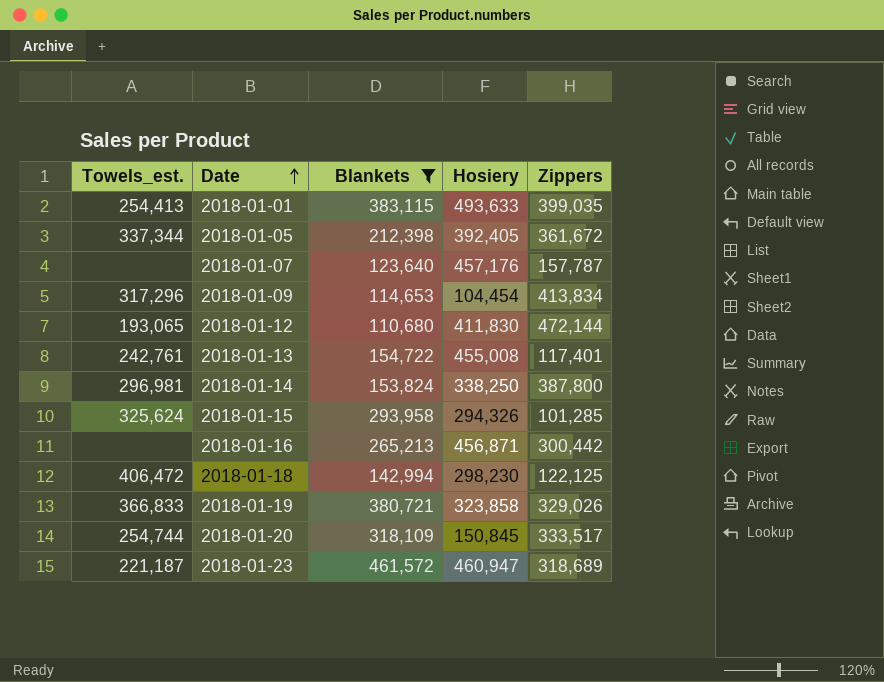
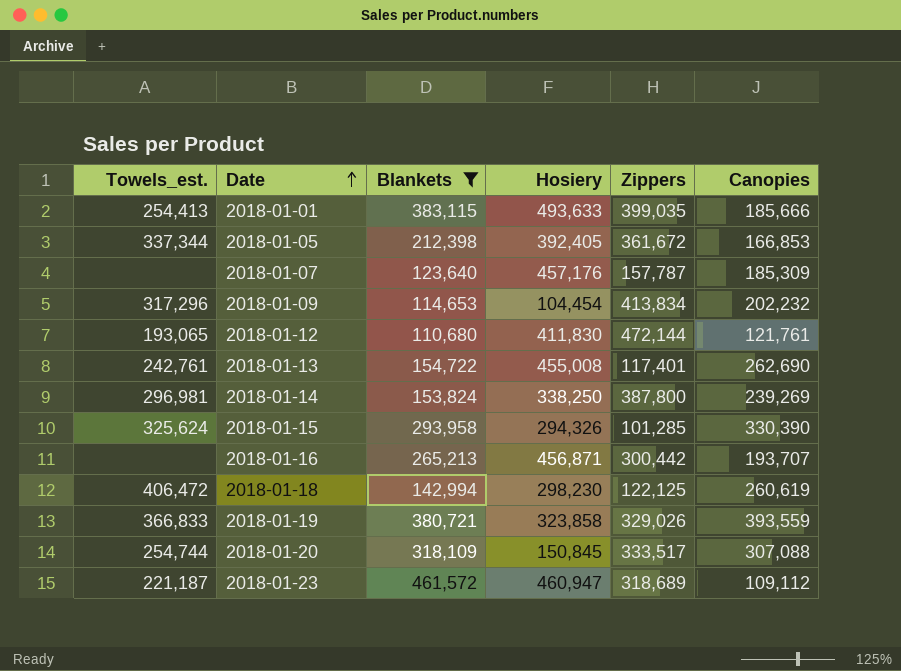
column Canopies | position: none -> 6

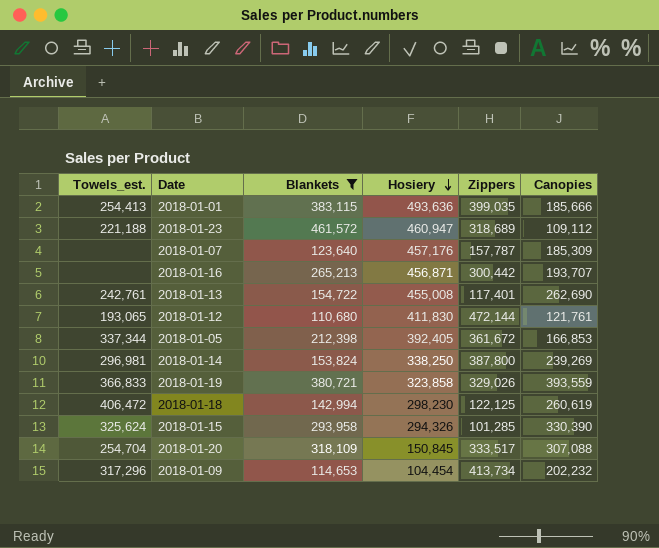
row order: Date ascending -> Hosiery descending
2018-01-01 | Hosiery: 493,633 -> 493,636
2018-01-23 | Towels_est.: 221,187 -> 221,188
2018-01-20 | Towels_est.: 254,744 -> 254,704
2018-01-09 | Zippers: 413,834 -> 413,734

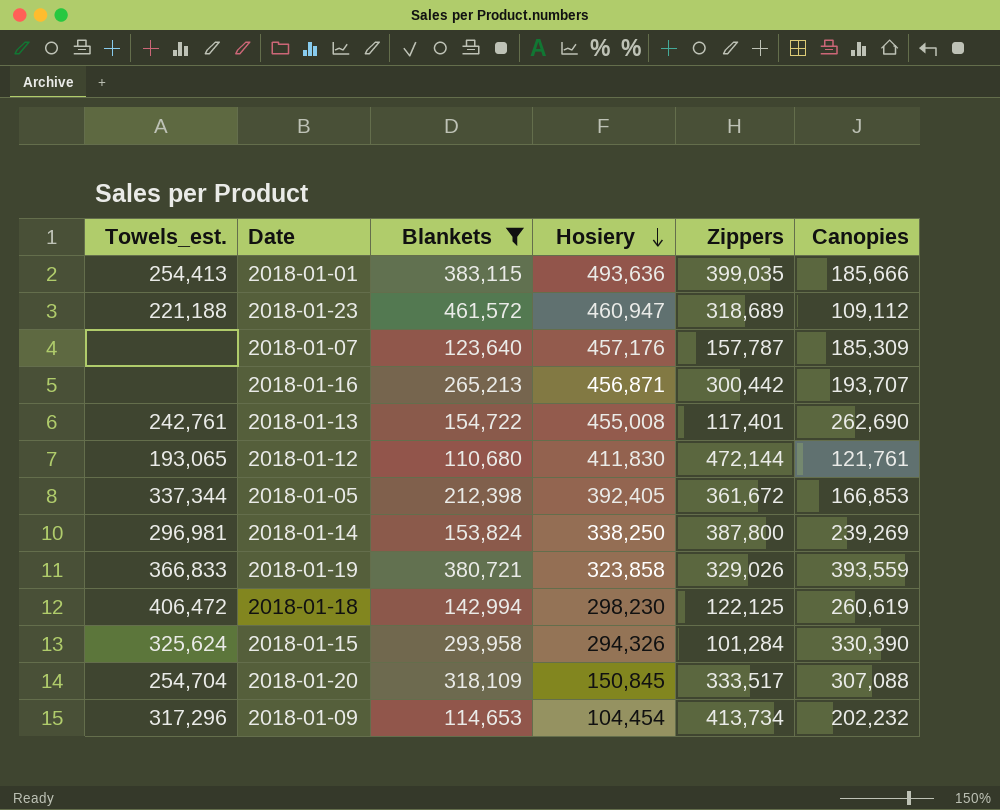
2018-01-15 | Zippers: 101,285 -> 101,284

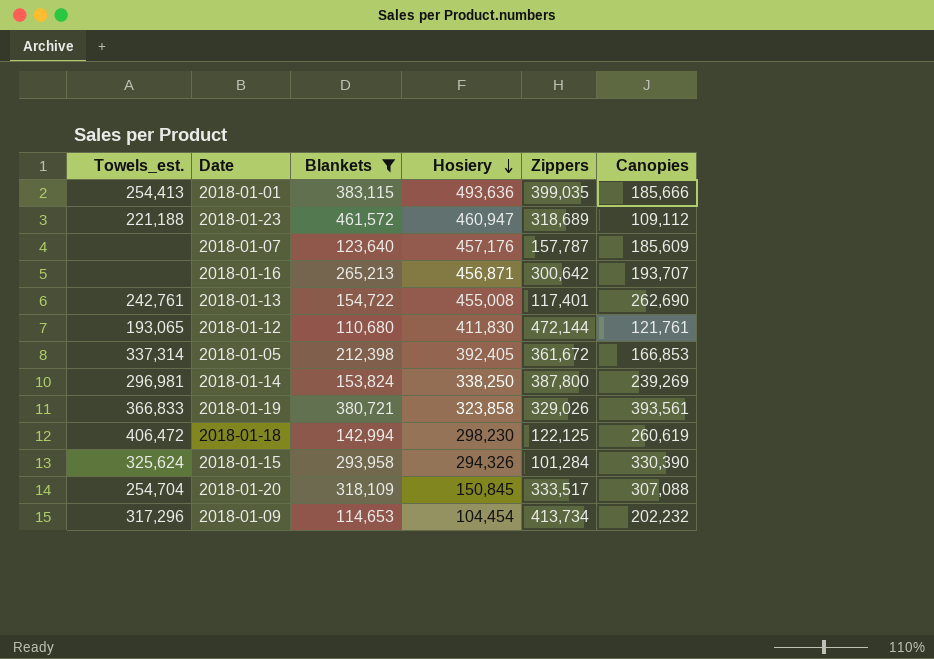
2018-01-07 | Canopies: 185,309 -> 185,609
2018-01-16 | Zippers: 300,442 -> 300,642
2018-01-05 | Towels_est.: 337,344 -> 337,314
2018-01-19 | Canopies: 393,559 -> 393,561

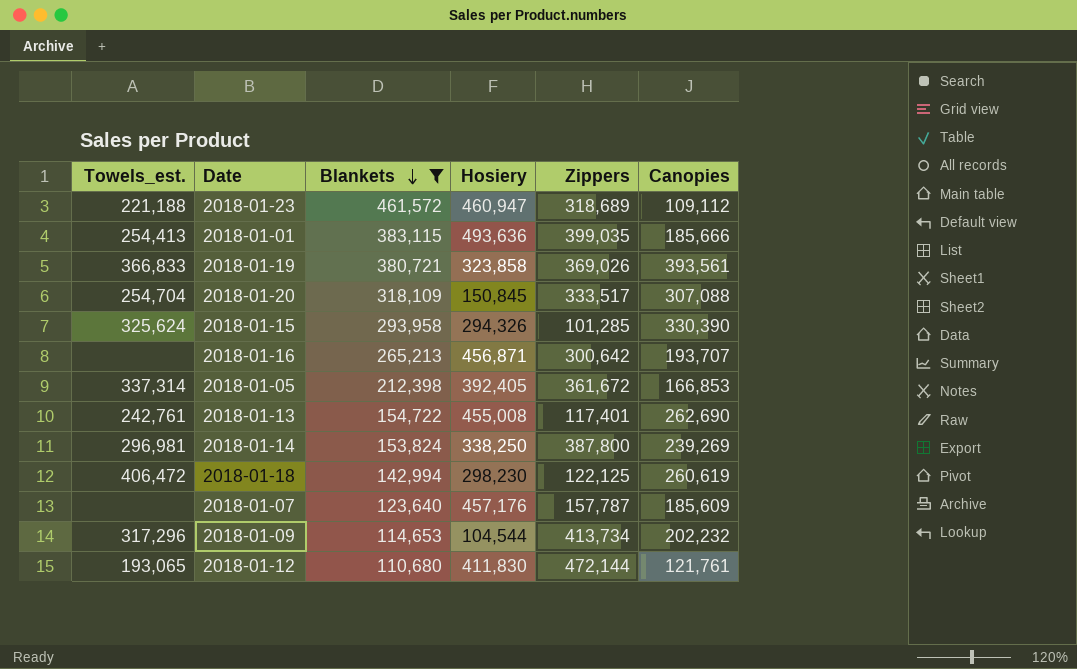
row order: Hosiery descending -> Blankets descending
2018-01-19 | Zippers: 329,026 -> 369,026
2018-01-15 | Zippers: 101,284 -> 101,285
2018-01-09 | Hosiery: 104,454 -> 104,544

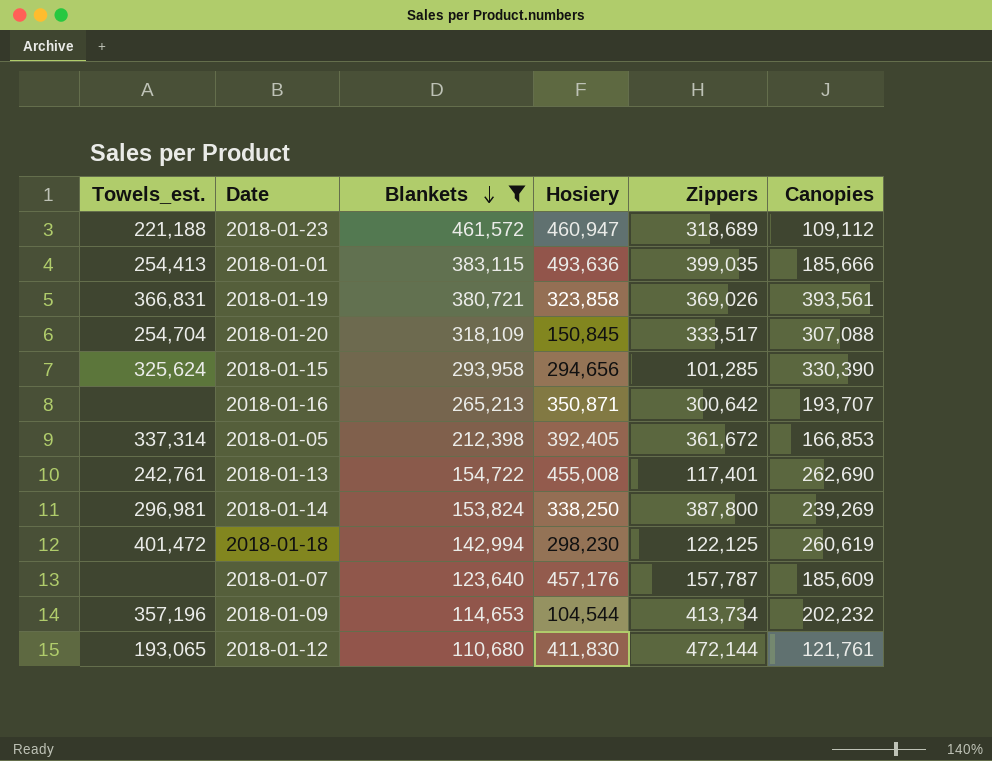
2018-01-19 | Towels_est.: 366,833 -> 366,831
2018-01-15 | Hosiery: 294,326 -> 294,656
2018-01-16 | Hosiery: 456,871 -> 350,871
2018-01-18 | Towels_est.: 406,472 -> 401,472
2018-01-09 | Towels_est.: 317,296 -> 357,196

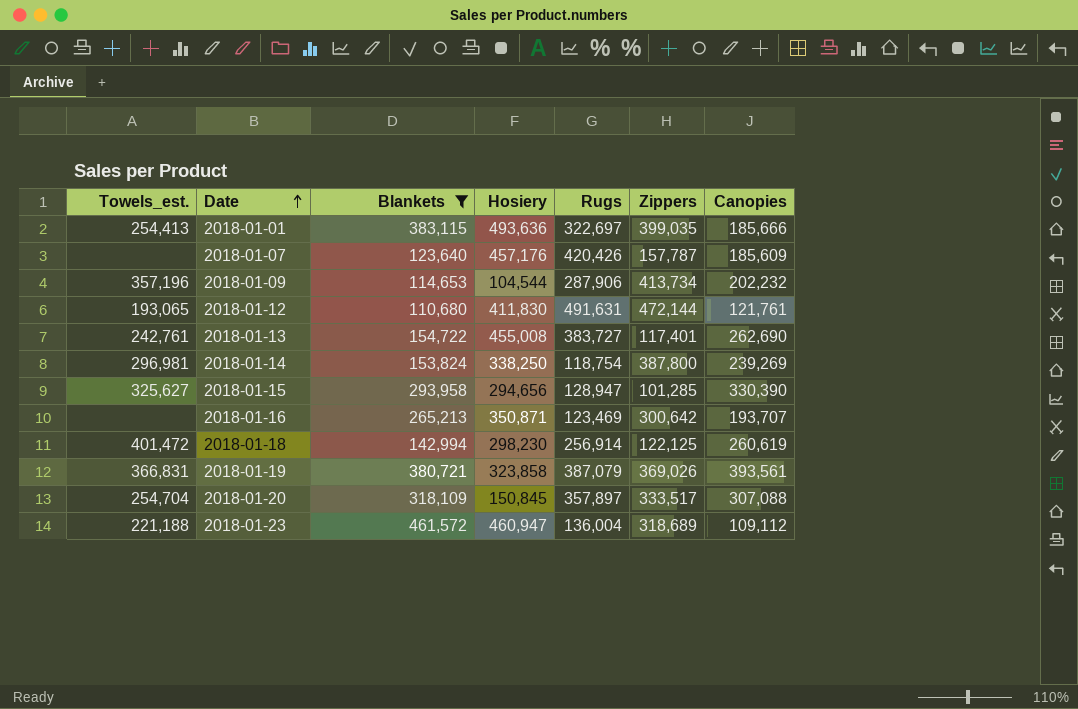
row order: Blankets descending -> Date ascending
column Rugs | position: none -> 5
row 2018-01-05: 337,314 | 212,398 | 392,405 | 361,672 | 166,853 -> none
2018-01-15 | Towels_est.: 325,624 -> 325,627

